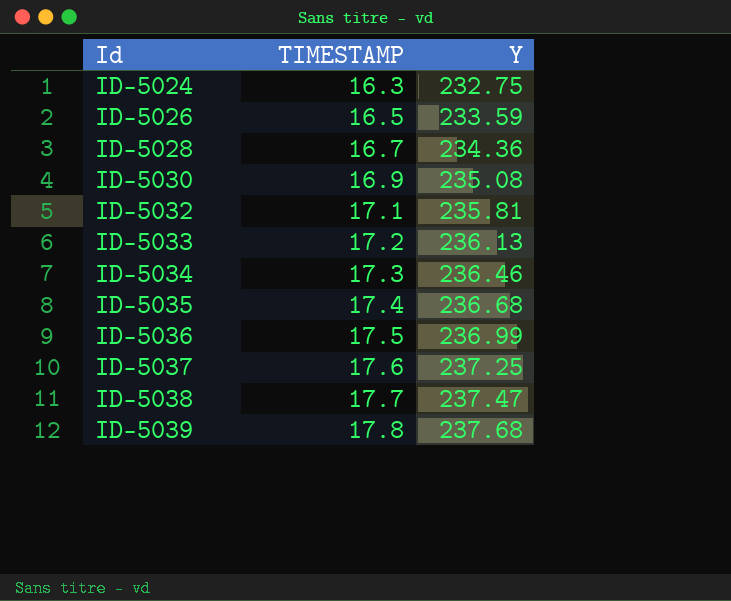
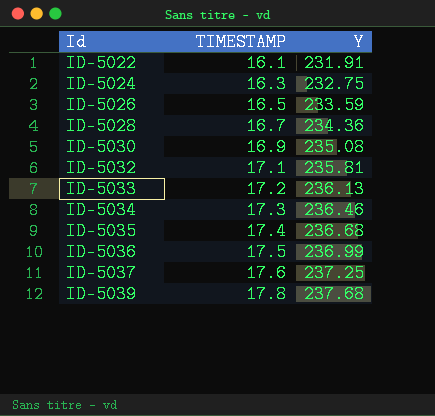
row ID-5038: 17.7 | 237.47 -> none
row ID-5022: none -> 16.1 | 231.91

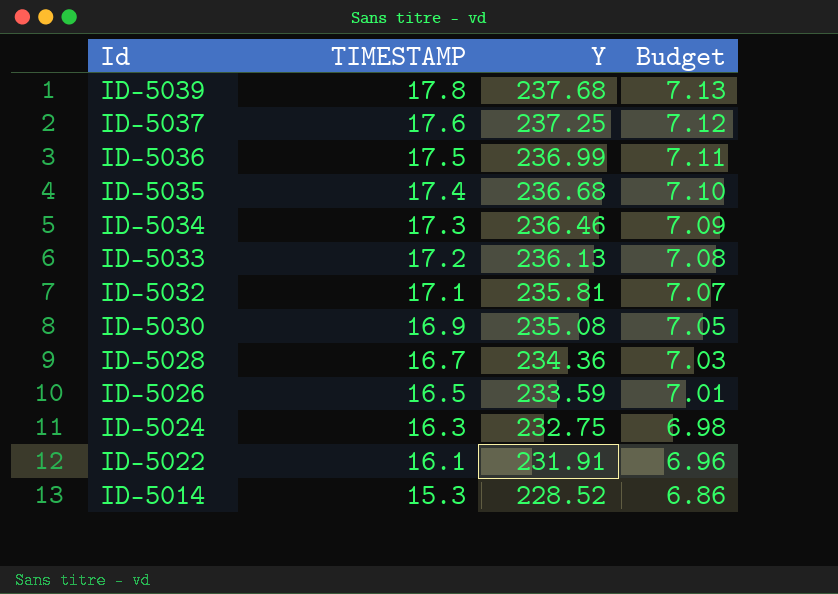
row order: Id ascending -> Id descending
column Budget | formula: none -> [Y] * 0.03
row ID-5014: none -> 15.3 | 228.52 | 6.86

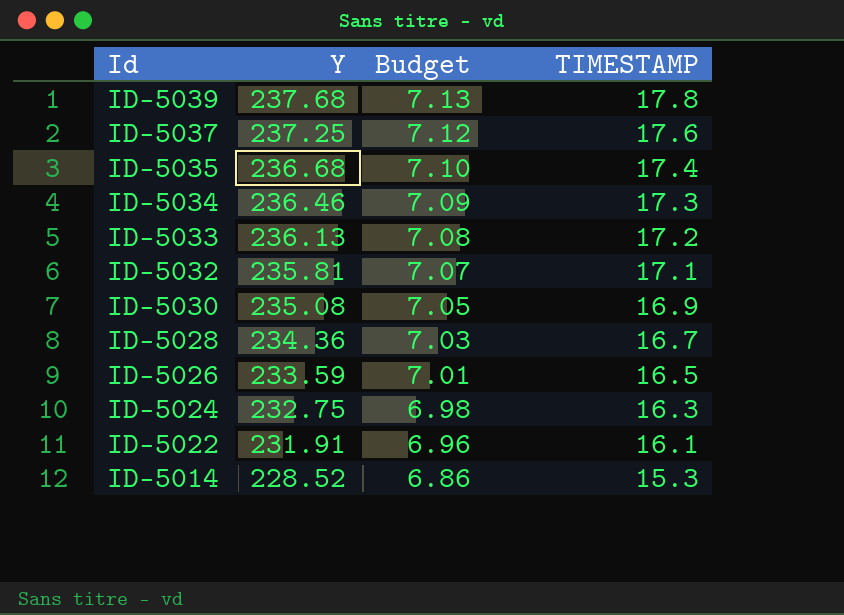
column TIMESTAMP | position: 2 -> 4
row ID-5036: 17.5 | 236.99 | 7.11 -> none

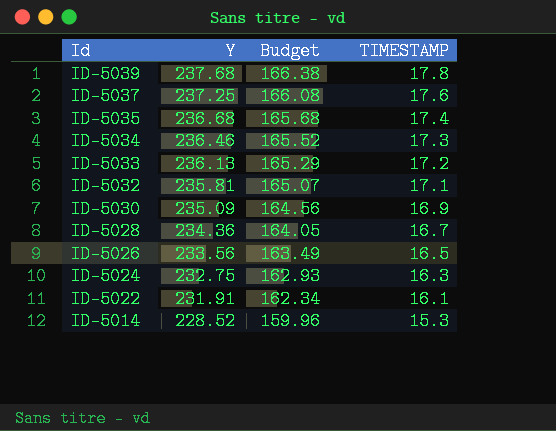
column Budget | formula: [Y] * 0.03 -> [Y] * 0.7
ID-5030 | Y: 235.08 -> 235.09
ID-5026 | Y: 233.59 -> 233.56

